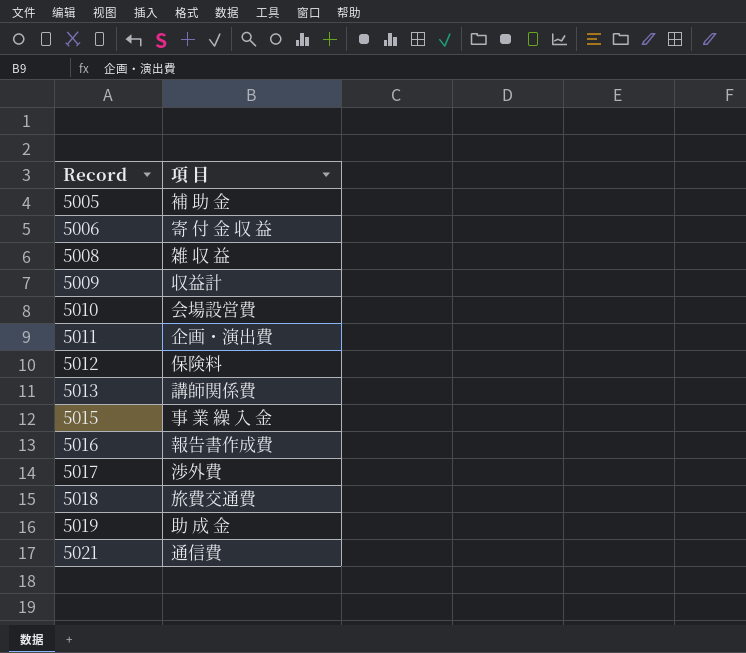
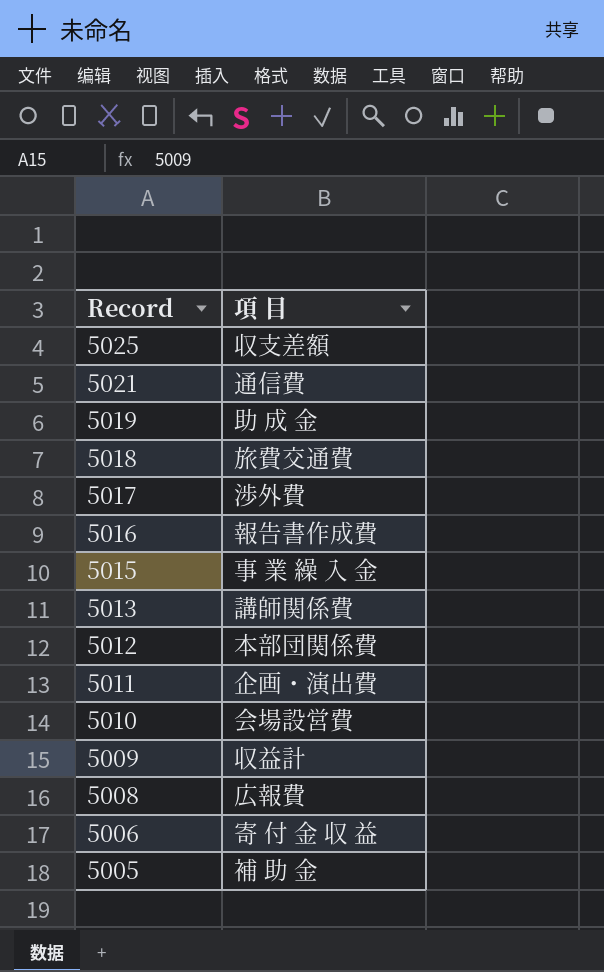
row order: Record ascending -> Record descending
row 5025: none -> 収支差額
5012 | 項 目: 保険料 -> 本部団関係費
5008 | 項 目: 雑 収 益 -> 広報費

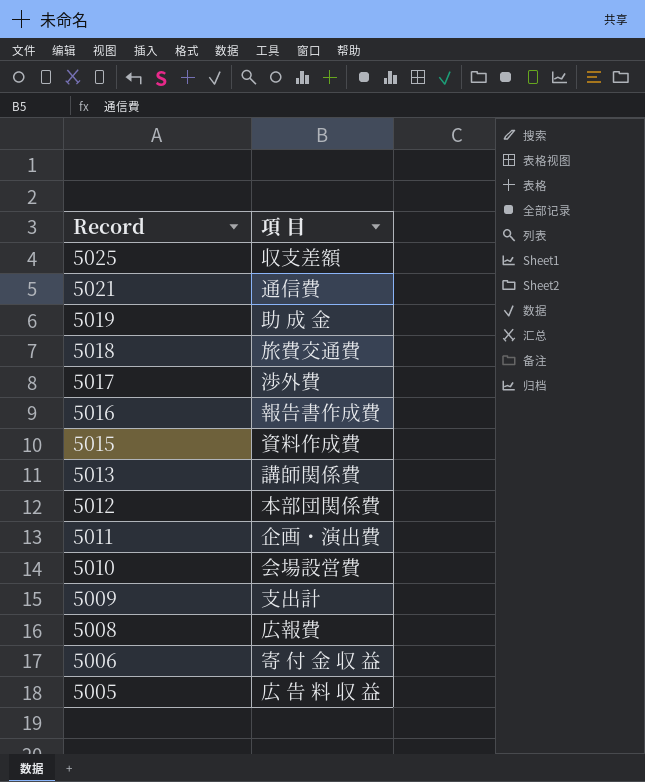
5015 | 項 目: 事 業 繰 入 金 -> 資料作成費
5009 | 項 目: 収益計 -> 支出計
5005 | 項 目: 補 助 金 -> 広 告 料 収 益

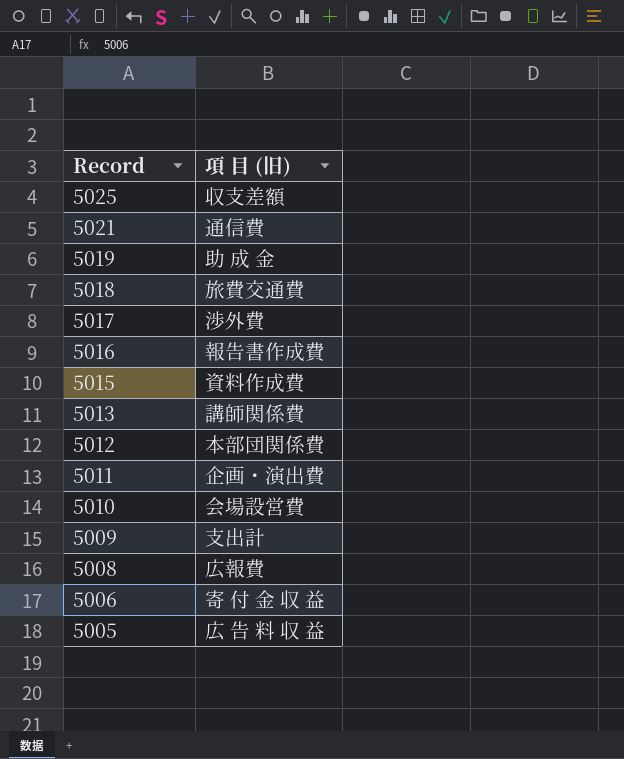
column name: 項 目 -> 項 目 (旧)

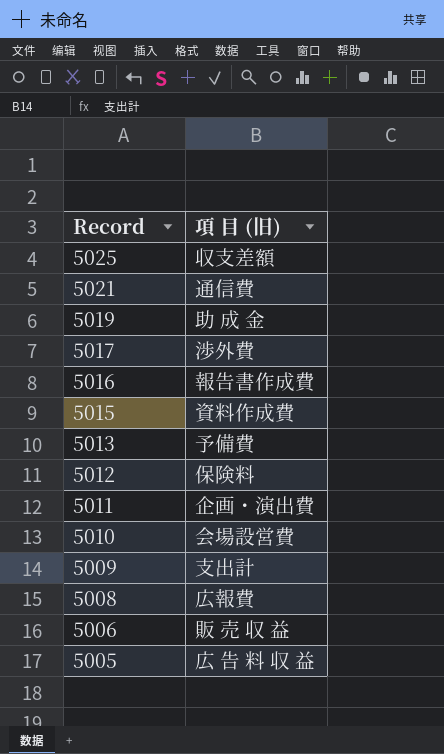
row 5018: 旅費交通費 -> none
5013 | 項 目 (旧): 講師関係費 -> 予備費
5012 | 項 目 (旧): 本部団関係費 -> 保険料
5006 | 項 目 (旧): 寄 付 金 収 益 -> 販 売 収 益

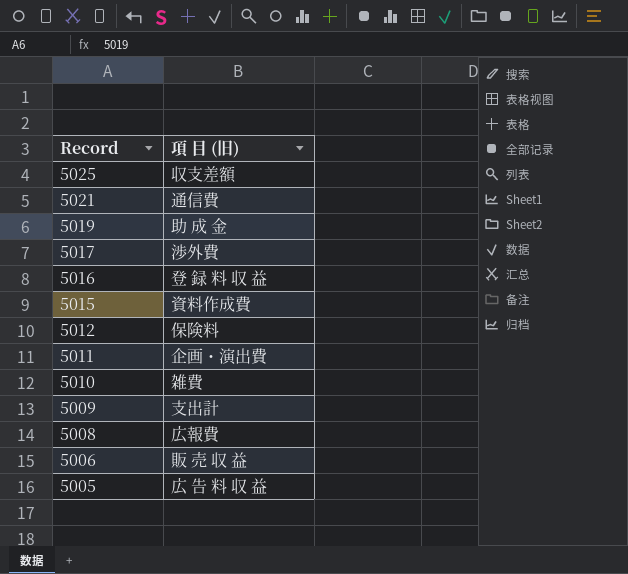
row 5013: 予備費 -> none
5016 | 項 目 (旧): 報告書作成費 -> 登 録 料 収 益
5010 | 項 目 (旧): 会場設営費 -> 雑費

